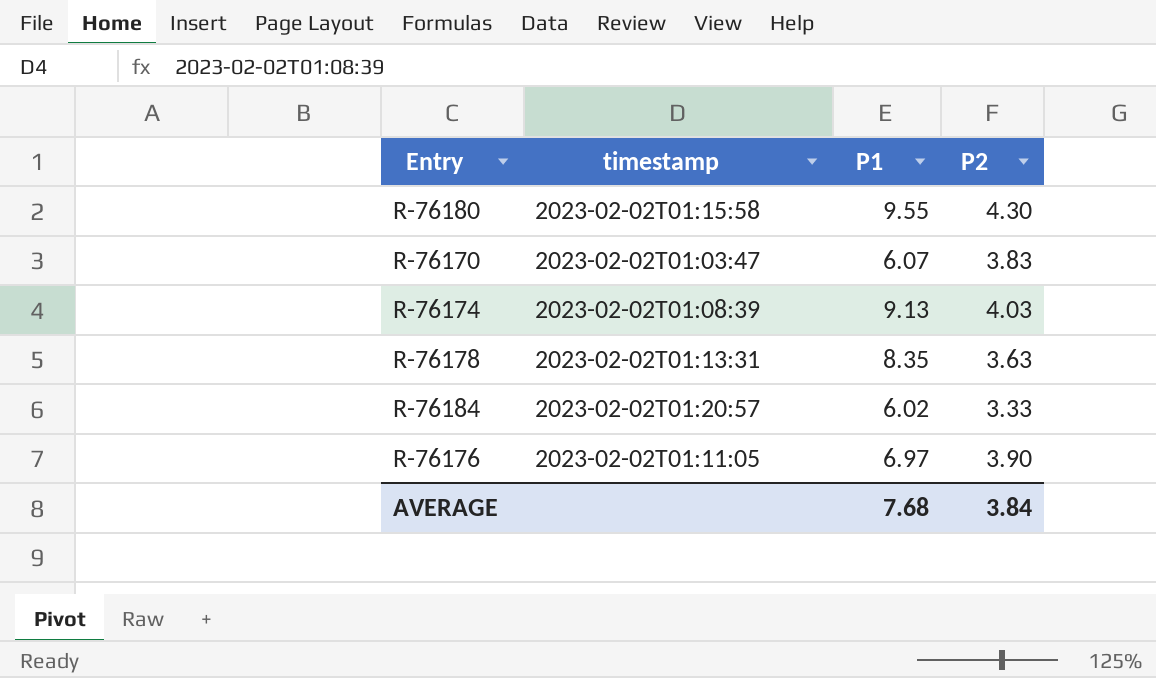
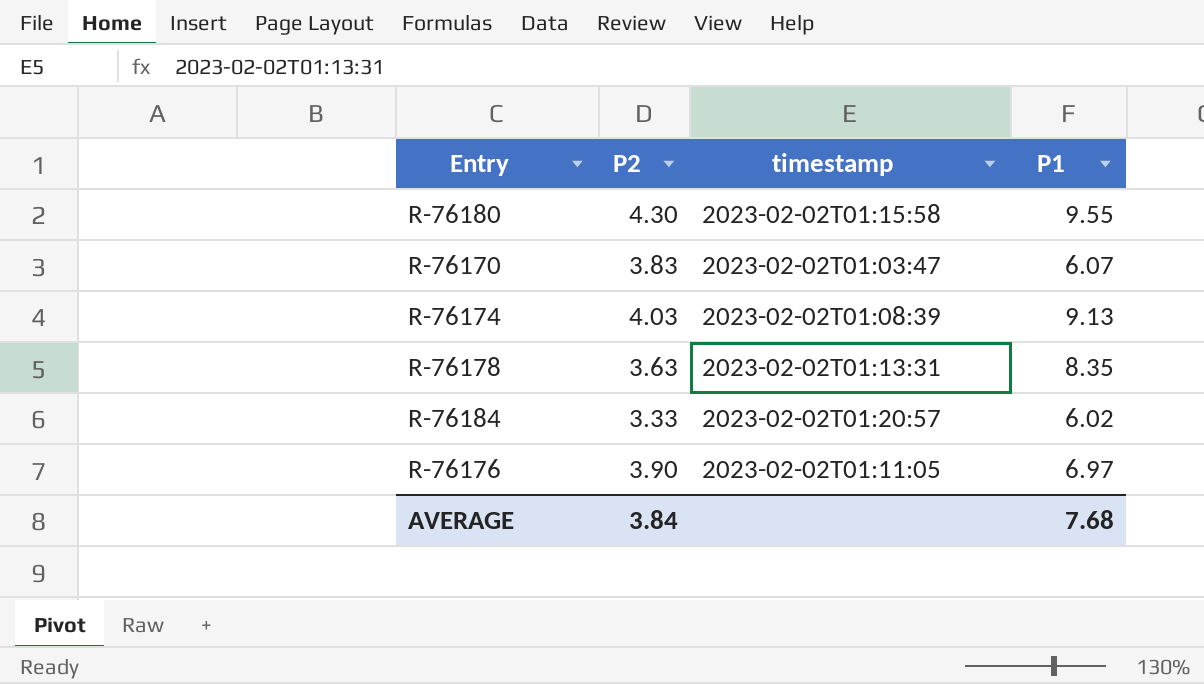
column P2 | position: 4 -> 2

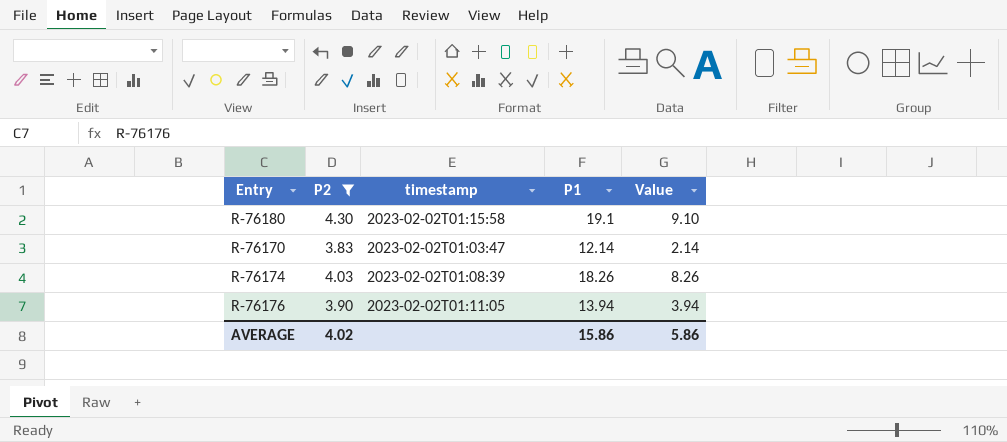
filter: none -> P2 >= 3.83
column Value | formula: none -> [P1] - 10
R-76180 | P1: 9.55 -> 19.1
R-76170 | P1: 6.07 -> 12.14
R-76174 | P1: 9.13 -> 18.26
R-76176 | P1: 6.97 -> 13.94
AVERAGE | P2: 3.84 -> 4.02
AVERAGE | P1: 7.68 -> 15.86

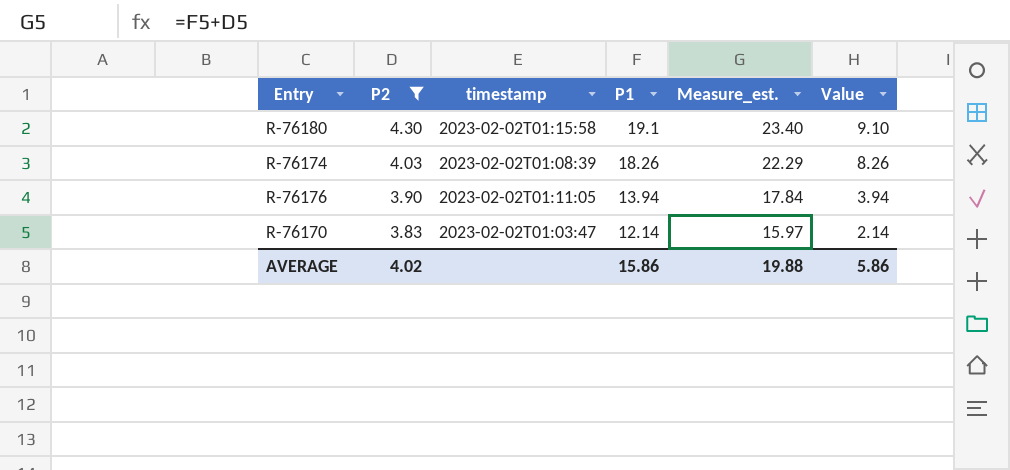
row order: none -> P2 descending
column Measure_est. | formula: none -> [P2] + [P1]

